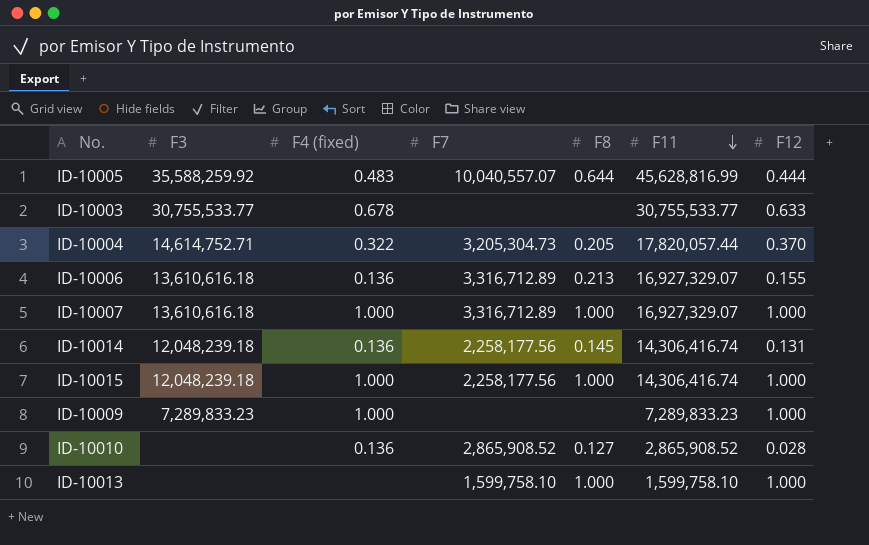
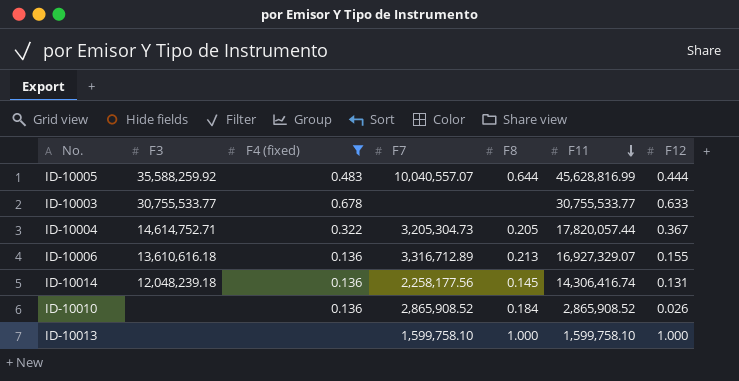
filter: none -> F4 (fixed) != 1.000
ID-10004 | F12: 0.370 -> 0.367
ID-10010 | F8: 0.127 -> 0.184
ID-10010 | F12: 0.028 -> 0.026

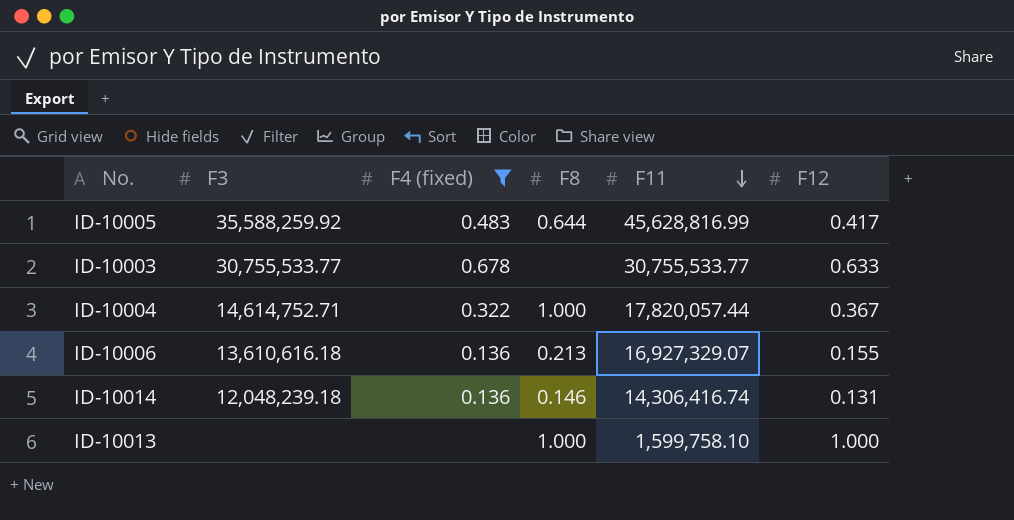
column F7 | position: 4 -> none
row ID-10010: none | 0.136 | 2,865,908.52 | 0.184 | 2,865,908.52 | 0.026 -> none
ID-10005 | F12: 0.444 -> 0.417
ID-10004 | F8: 0.205 -> 1.000
ID-10014 | F8: 0.145 -> 0.146

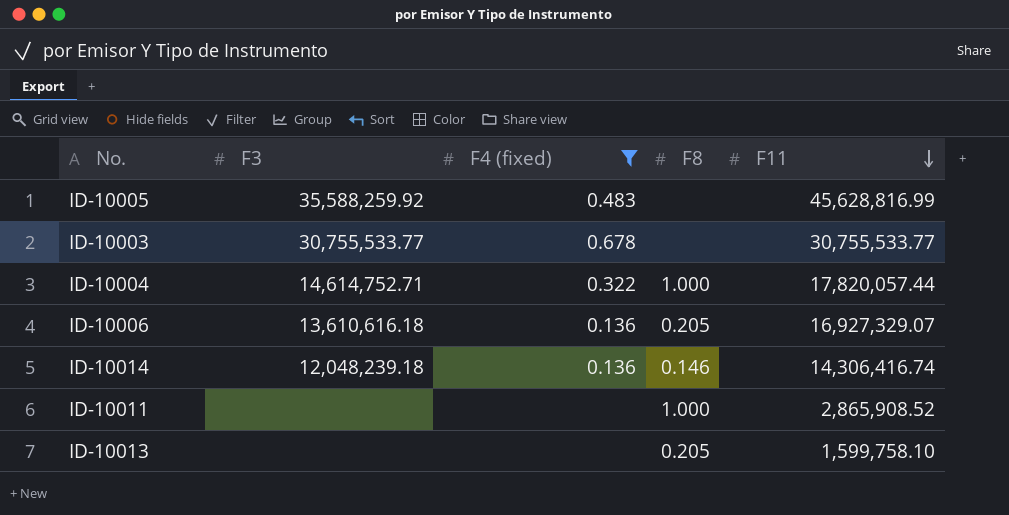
column F12 | position: 6 -> none
ID-10005 | F8: 0.644 -> none
ID-10006 | F8: 0.213 -> 0.205
row ID-10011: none -> none | none | 1.000 | 2,865,908.52
ID-10013 | F8: 1.000 -> 0.205

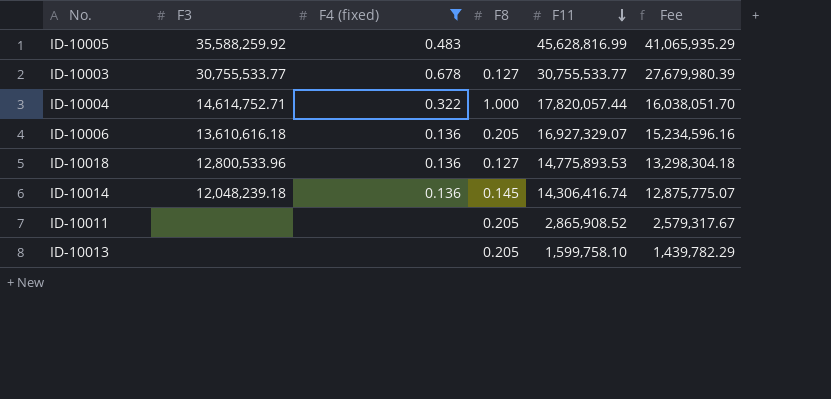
column Fee | formula: none -> [F11] * 0.9
ID-10003 | F8: none -> 0.127
row ID-10018: none -> 12,800,533.96 | 0.136 | 0.127 | 14,775,893.53 | 13,298,304.18
ID-10014 | F8: 0.146 -> 0.145
ID-10011 | F8: 1.000 -> 0.205

